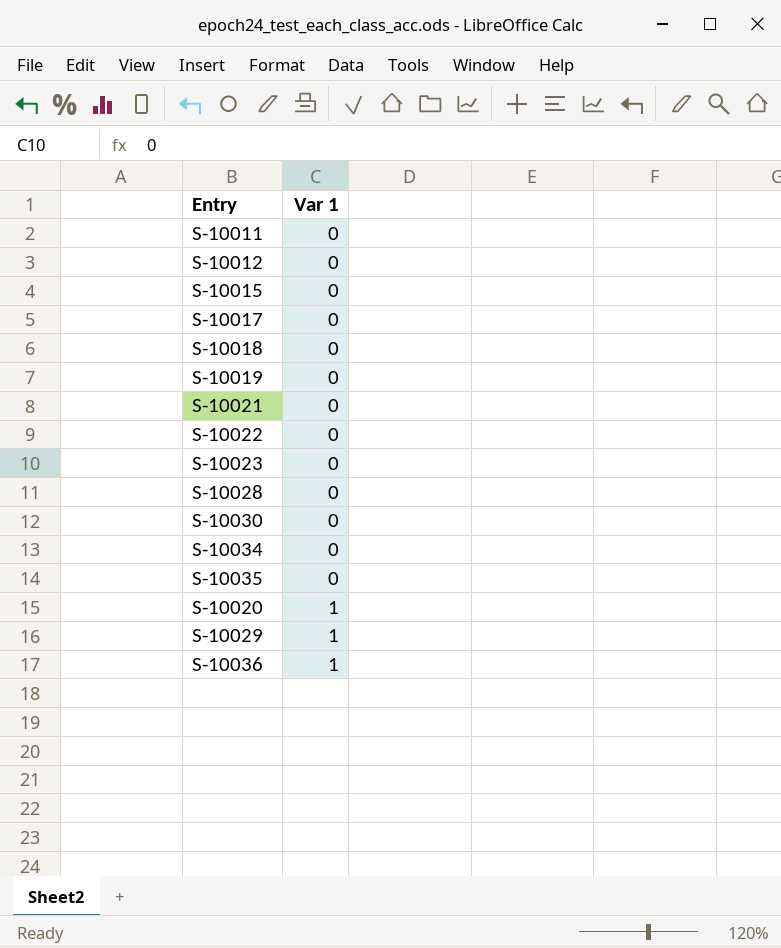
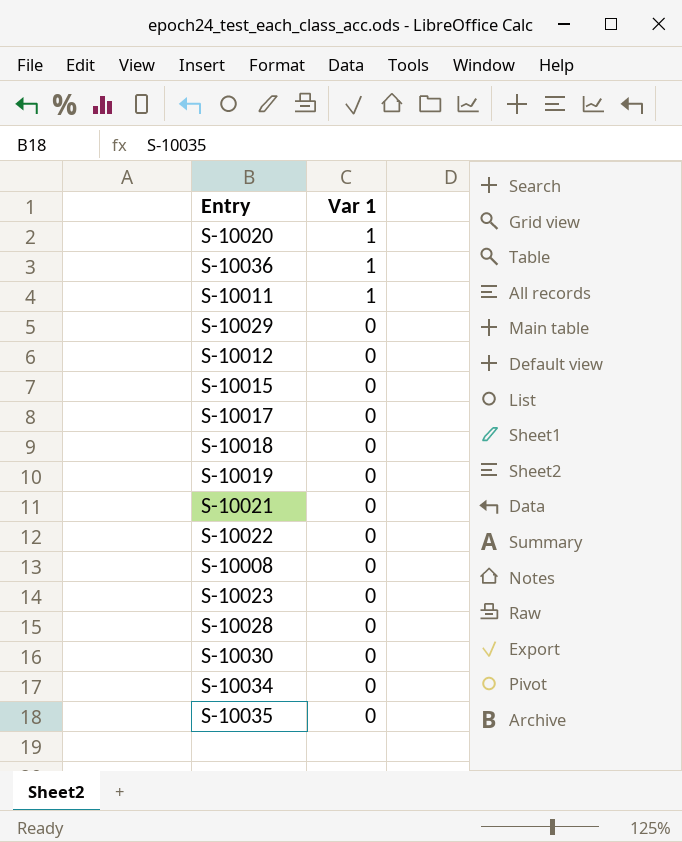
row order: Var 1 ascending -> Var 1 descending
S-10011 | Var 1: 0 -> 1
S-10029 | Var 1: 1 -> 0
row S-10008: none -> 0

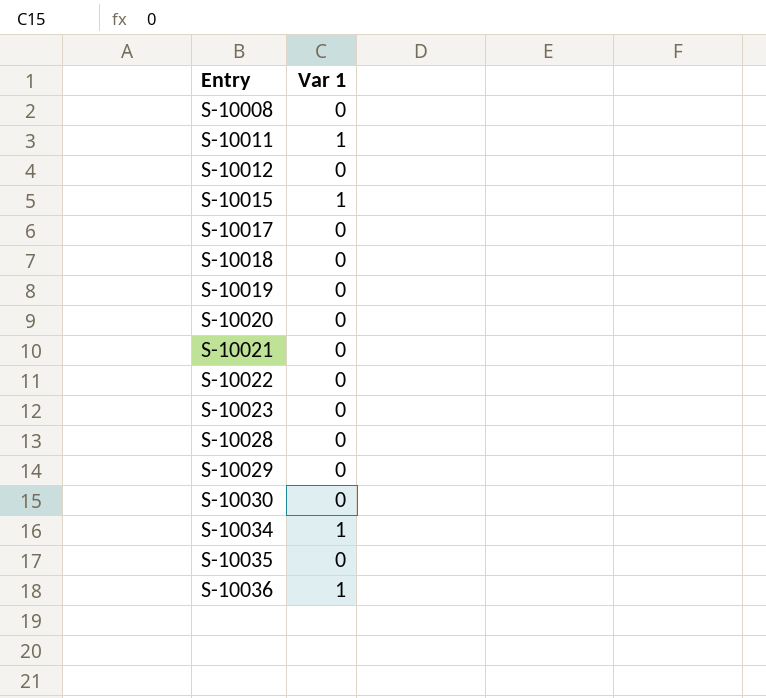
row order: Var 1 descending -> Entry ascending
S-10015 | Var 1: 0 -> 1
S-10020 | Var 1: 1 -> 0
S-10034 | Var 1: 0 -> 1

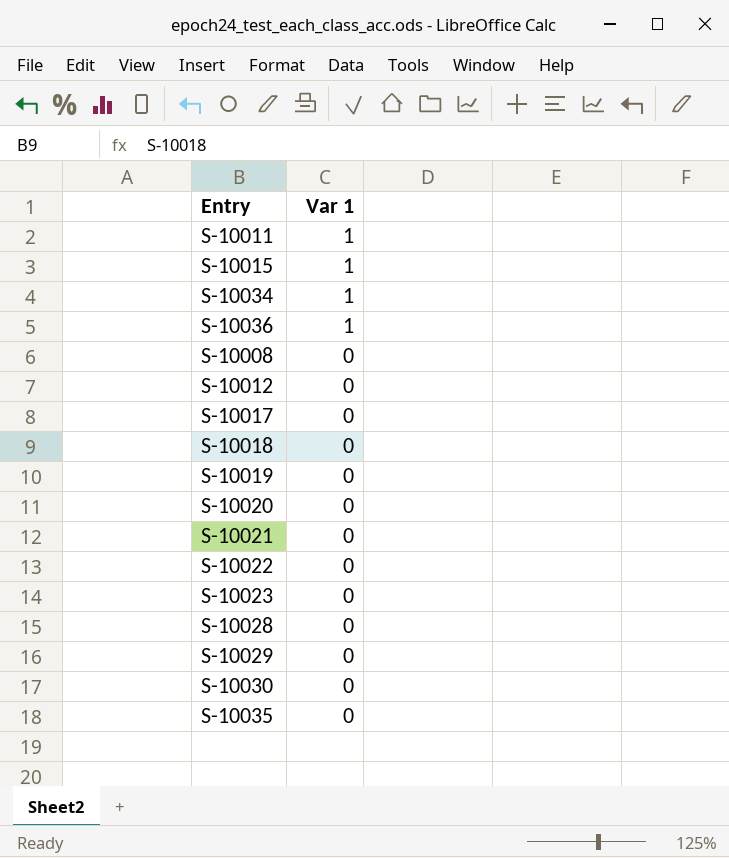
row order: Entry ascending -> Var 1 descending

